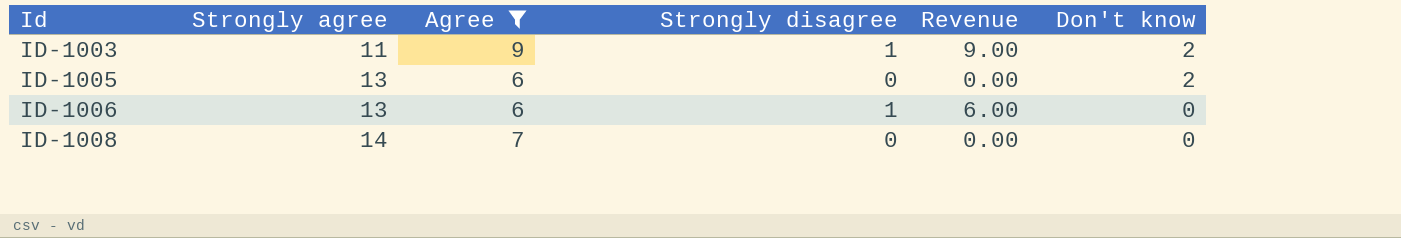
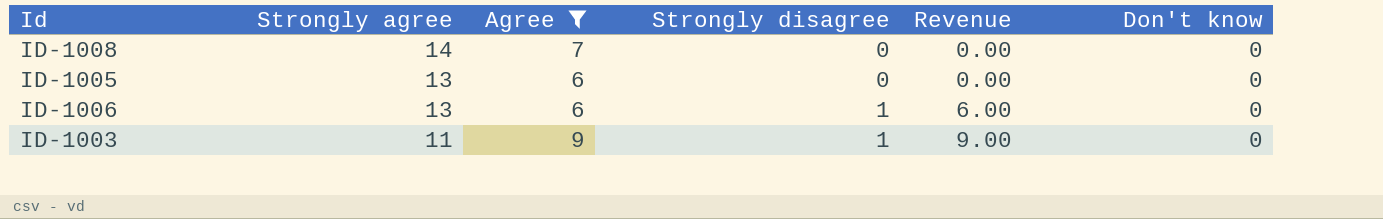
row order: Id ascending -> Strongly agree descending
ID-1005 | Don't know: 2 -> 0
ID-1003 | Don't know: 2 -> 0

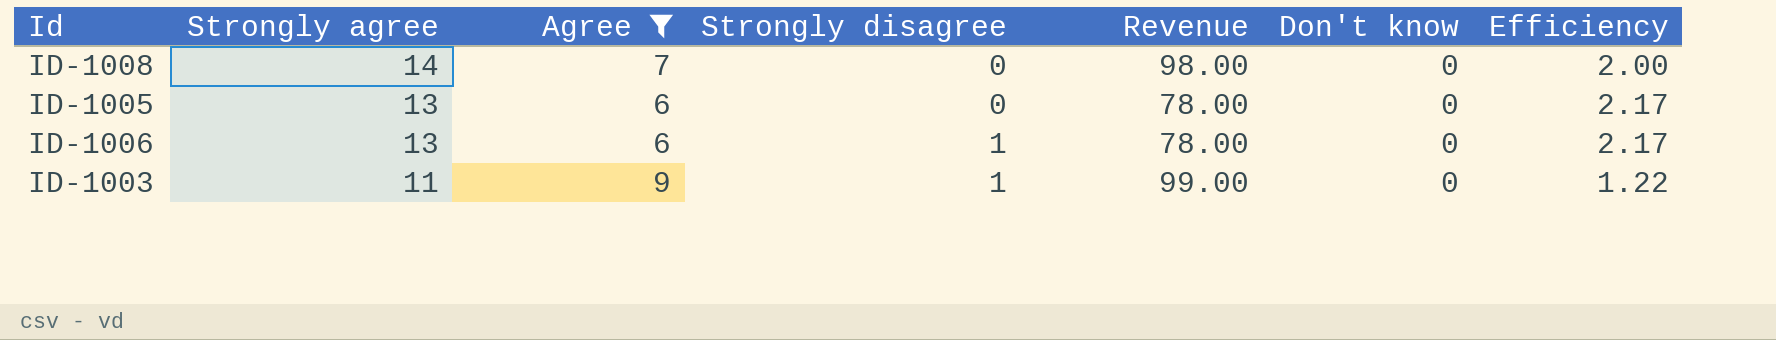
column Revenue | formula: [Agree] * [Strongly disagree] -> [Strongly agree] * [Agree]
column Efficiency | formula: none -> [Strongly agree] / [Agree]

